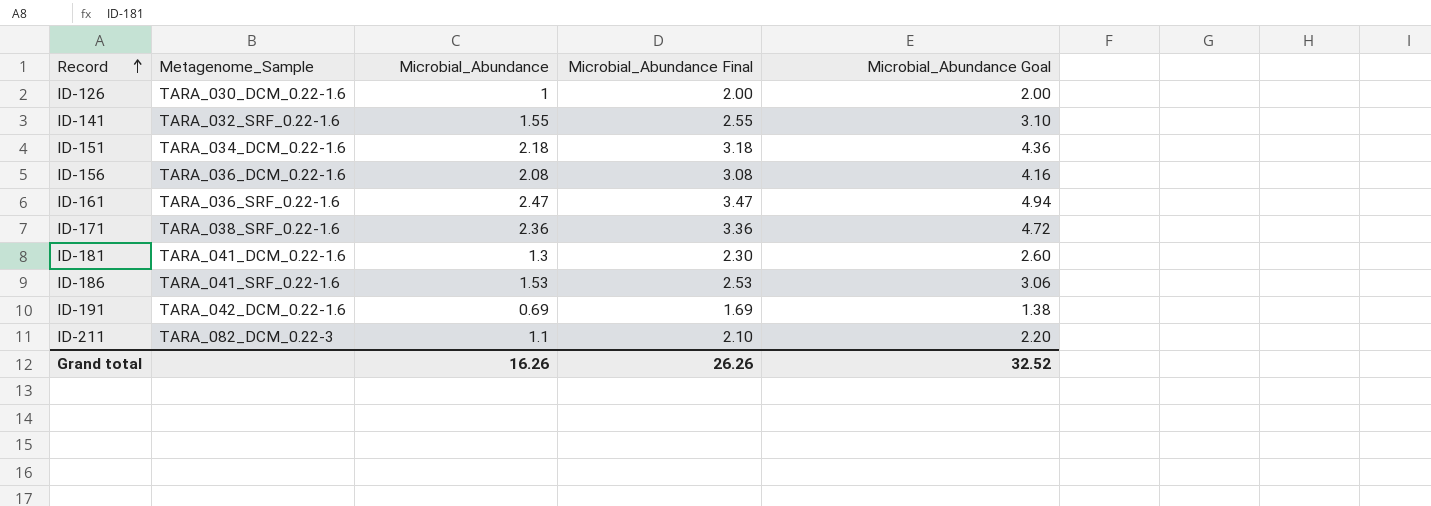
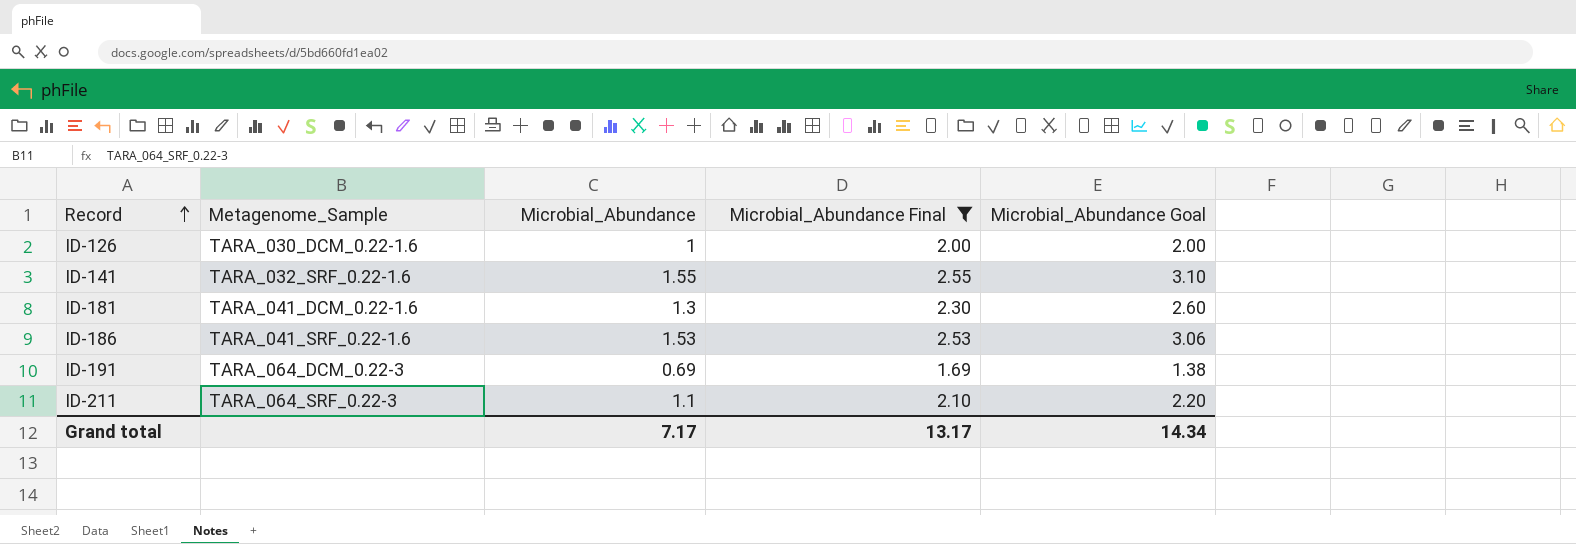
filter: none -> Microbial_Abundance Final <= 2.55
ID-191 | Metagenome_Sample: TARA_042_DCM_0.22-1.6 -> TARA_064_DCM_0.22-3
ID-211 | Metagenome_Sample: TARA_082_DCM_0.22-3 -> TARA_064_SRF_0.22-3
Grand total | Microbial_Abundance: 16.26 -> 7.17
Grand total | Microbial_Abundance Final: 26.26 -> 13.17
Grand total | Microbial_Abundance Goal: 32.52 -> 14.34

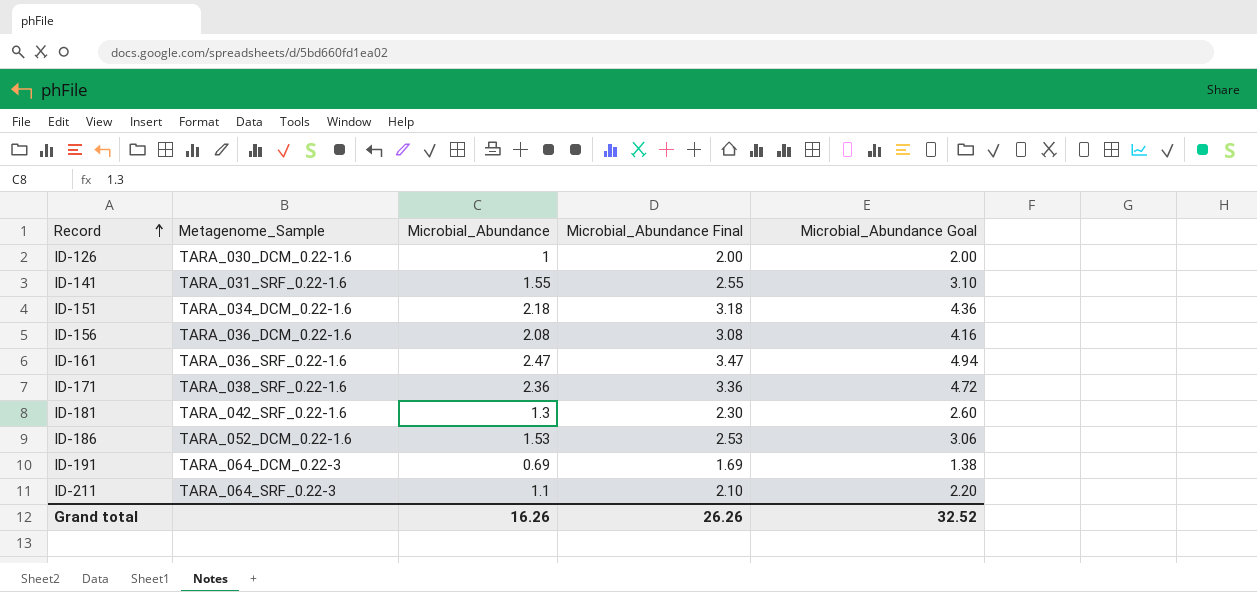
filter: Microbial_Abundance Final <= 2.55 -> none
ID-141 | Metagenome_Sample: TARA_032_SRF_0.22-1.6 -> TARA_031_SRF_0.22-1.6
ID-181 | Metagenome_Sample: TARA_041_DCM_0.22-1.6 -> TARA_042_SRF_0.22-1.6
ID-186 | Metagenome_Sample: TARA_041_SRF_0.22-1.6 -> TARA_052_DCM_0.22-1.6
Grand total | Microbial_Abundance: 7.17 -> 16.26
Grand total | Microbial_Abundance Final: 13.17 -> 26.26
Grand total | Microbial_Abundance Goal: 14.34 -> 32.52

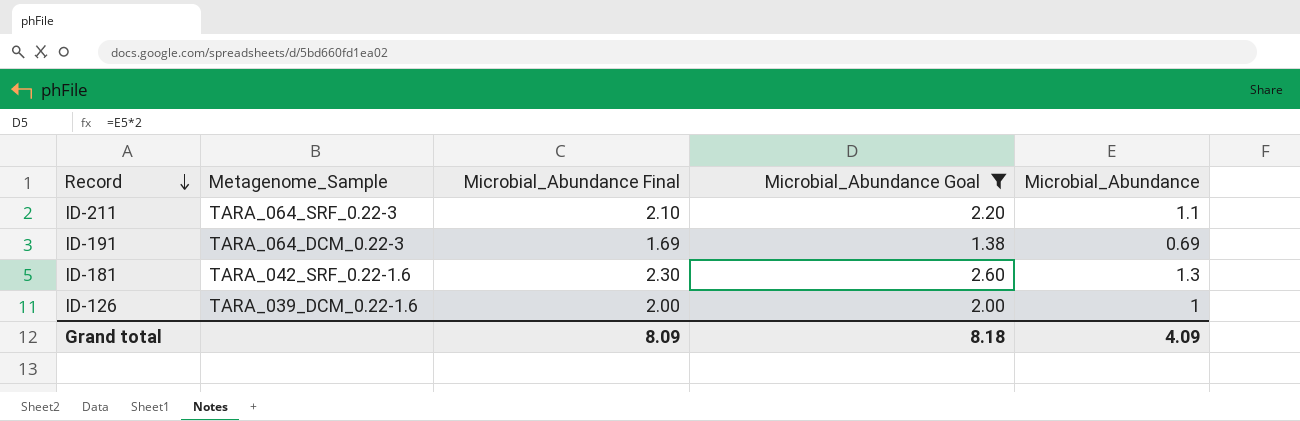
filter: none -> Microbial_Abundance Goal <= 2.60
row order: Record ascending -> Record descending
column Microbial_Abundance | position: 3 -> 5
ID-126 | Metagenome_Sample: TARA_030_DCM_0.22-1.6 -> TARA_039_DCM_0.22-1.6
Grand total | Microbial_Abundance Final: 26.26 -> 8.09
Grand total | Microbial_Abundance Goal: 32.52 -> 8.18
Grand total | Microbial_Abundance: 16.26 -> 4.09

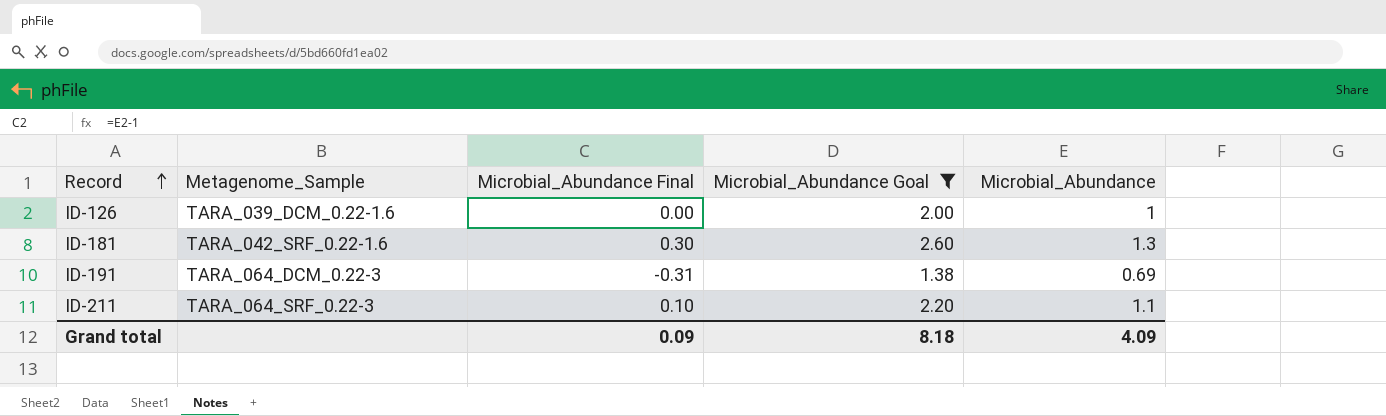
row order: Record descending -> Record ascending
column Microbial_Abundance Final | formula: [Microbial_Abundance] + 1 -> [Microbial_Abundance] - 1
Grand total | Microbial_Abundance Final: 8.09 -> 0.09

